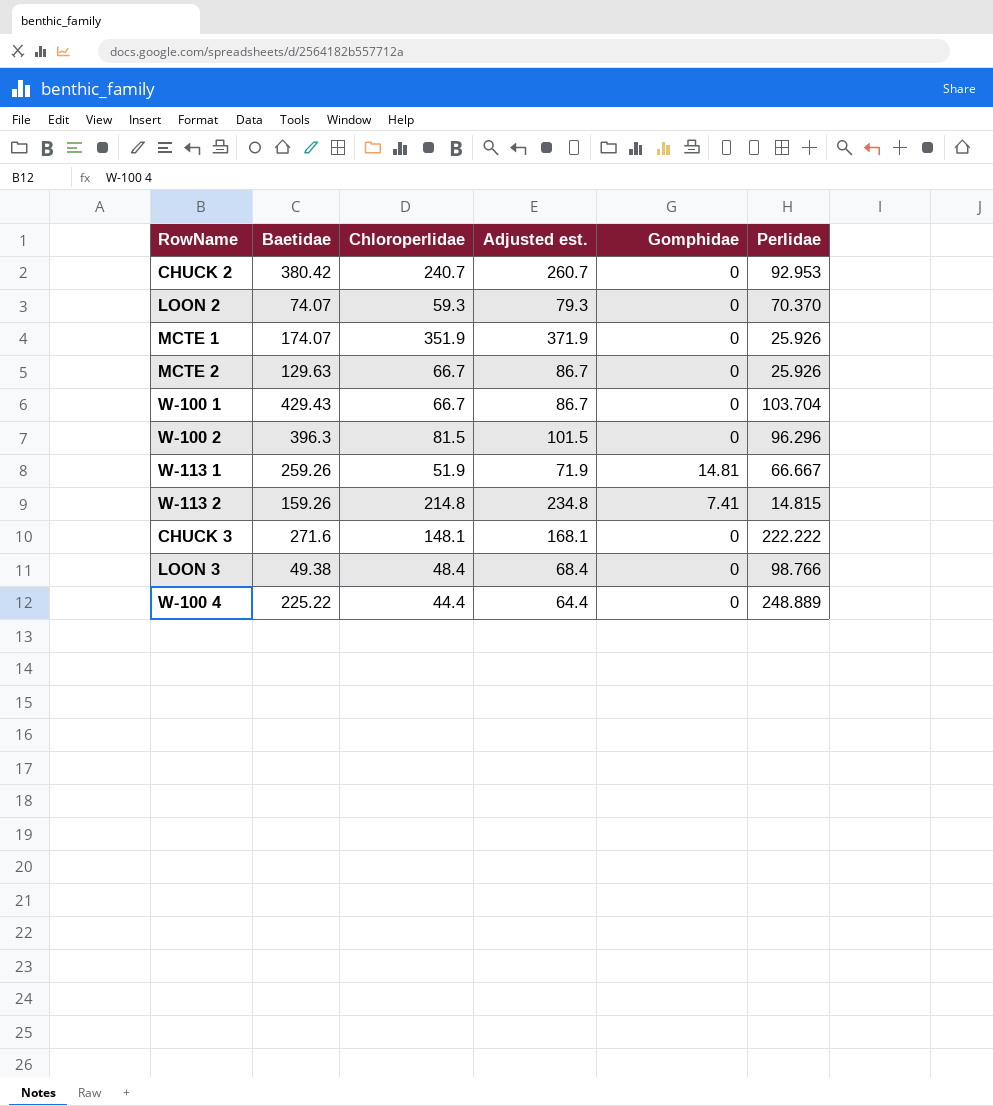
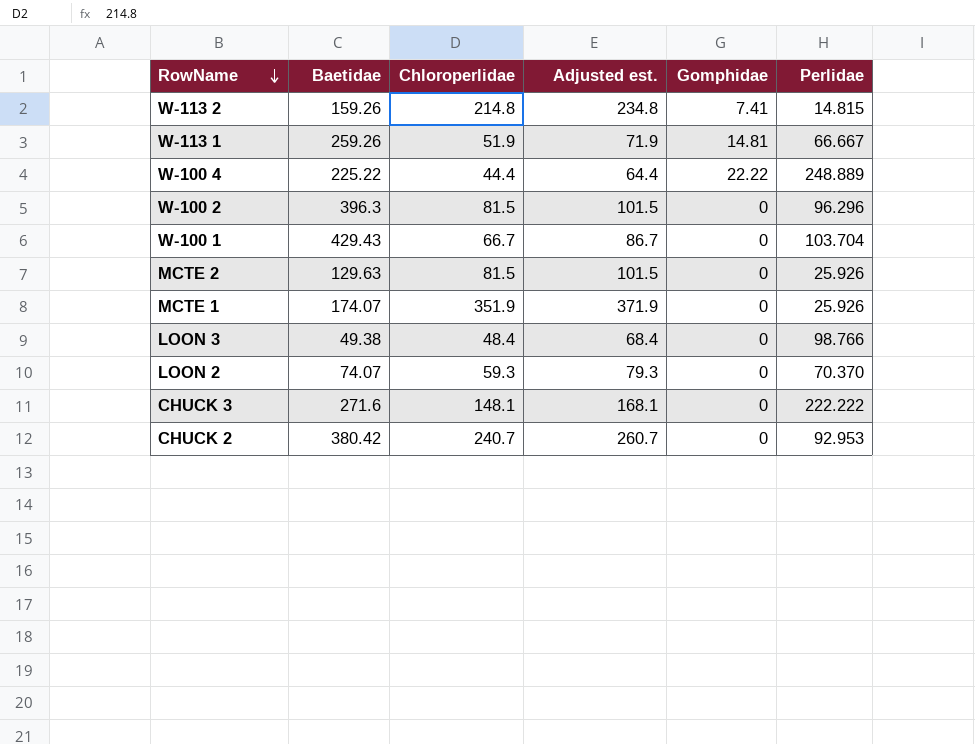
row order: none -> RowName descending
W-100 4 | Gomphidae: 0 -> 22.22
MCTE 2 | Chloroperlidae: 66.7 -> 81.5
MCTE 2 | Adjusted est.: 86.7 -> 101.5

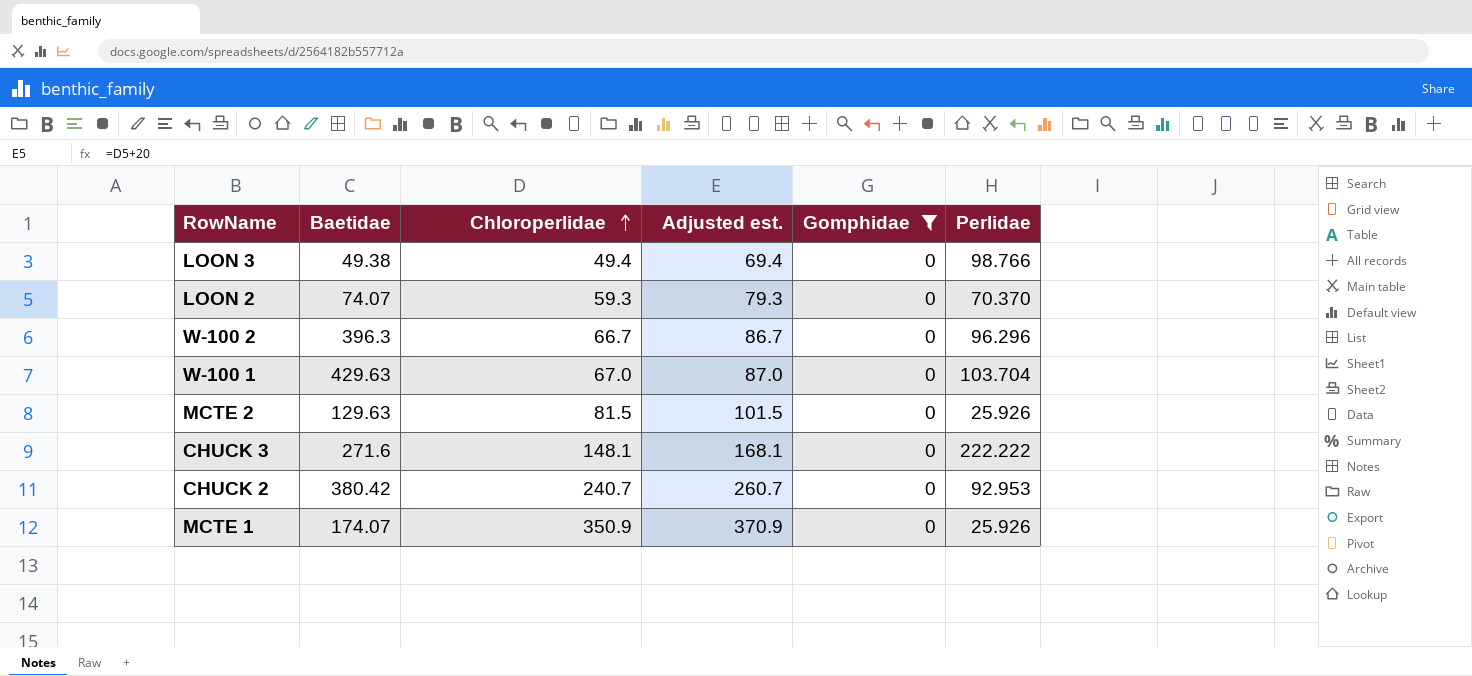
filter: none -> Gomphidae = 0
row order: RowName descending -> Chloroperlidae ascending
LOON 3 | Chloroperlidae: 48.4 -> 49.4
LOON 3 | Adjusted est.: 68.4 -> 69.4
W-100 2 | Chloroperlidae: 81.5 -> 66.7
W-100 2 | Adjusted est.: 101.5 -> 86.7
W-100 1 | Baetidae: 429.43 -> 429.63
W-100 1 | Chloroperlidae: 66.7 -> 67.0
W-100 1 | Adjusted est.: 86.7 -> 87.0
MCTE 1 | Chloroperlidae: 351.9 -> 350.9
MCTE 1 | Adjusted est.: 371.9 -> 370.9

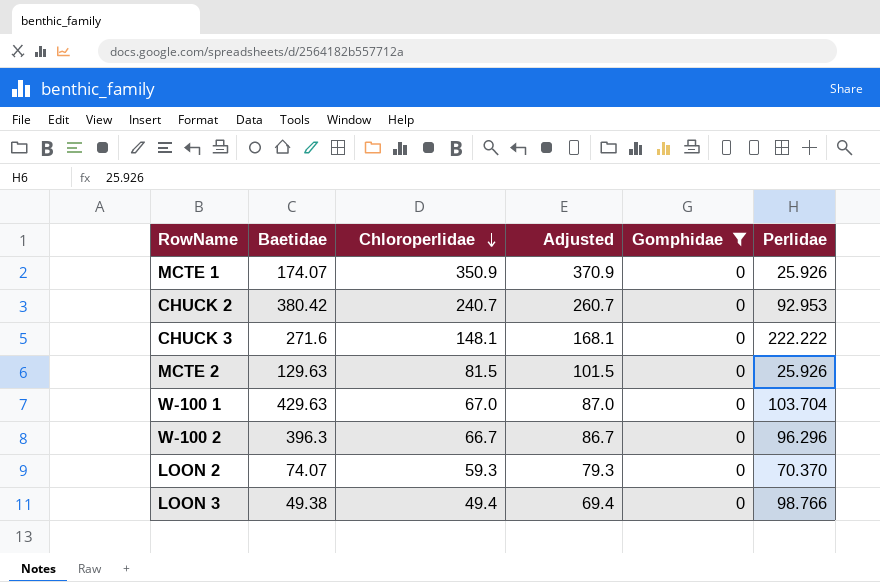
row order: Chloroperlidae ascending -> Chloroperlidae descending
column name: Adjusted est. -> Adjusted

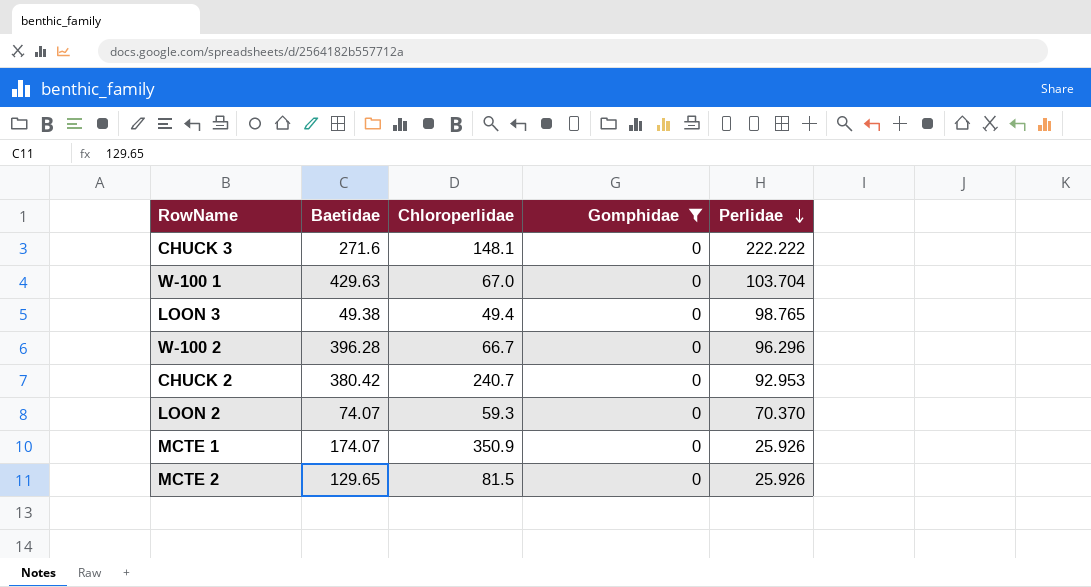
row order: Chloroperlidae descending -> Perlidae descending
column Adjusted | formula: [Chloroperlidae] + 20 -> none
LOON 3 | Perlidae: 98.766 -> 98.765
W-100 2 | Baetidae: 396.3 -> 396.28
MCTE 2 | Baetidae: 129.63 -> 129.65

